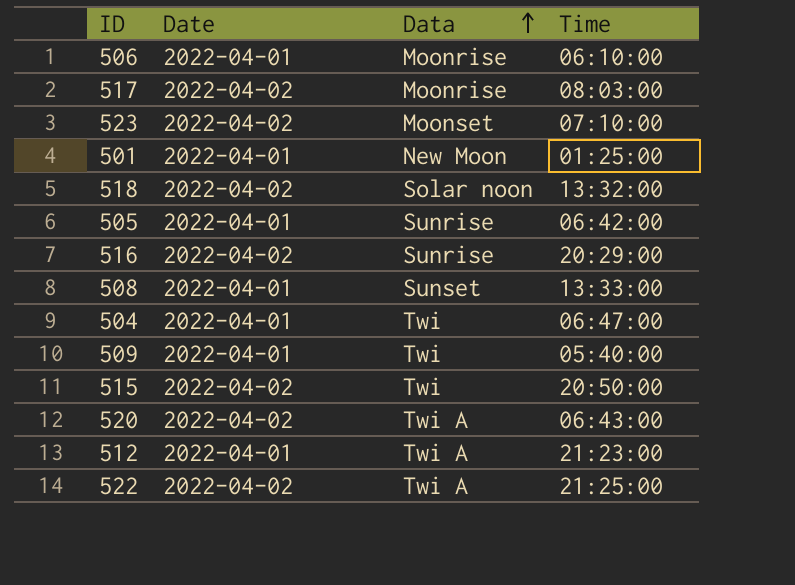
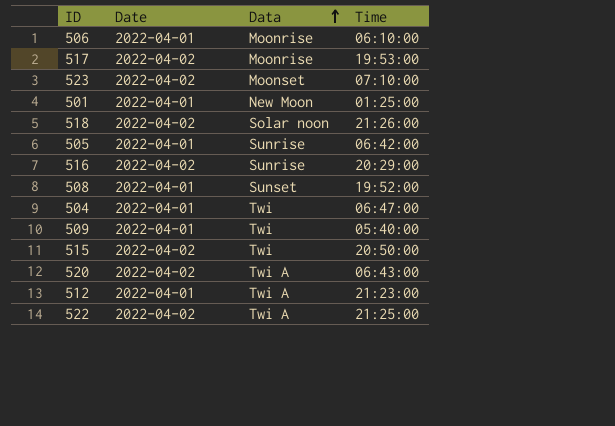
517 | Time: 08:03:00 -> 19:53:00
518 | Time: 13:32:00 -> 21:26:00
508 | Time: 13:33:00 -> 19:52:00

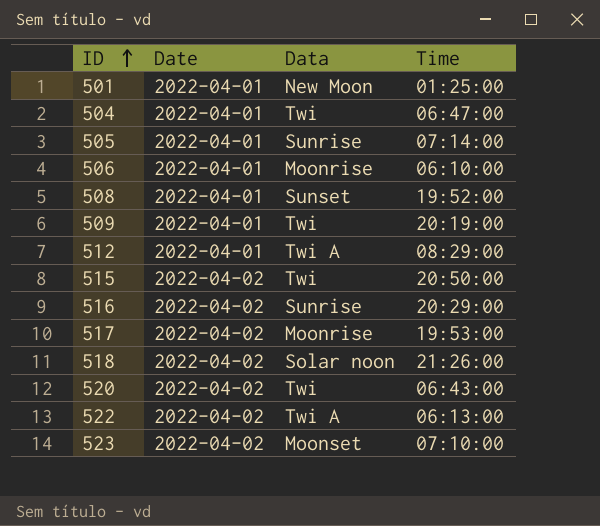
row order: Data ascending -> ID ascending
505 | Time: 06:42:00 -> 07:14:00
509 | Time: 05:40:00 -> 20:19:00
512 | Time: 21:23:00 -> 08:29:00
520 | Data: Twi A -> Twi
522 | Time: 21:25:00 -> 06:13:00

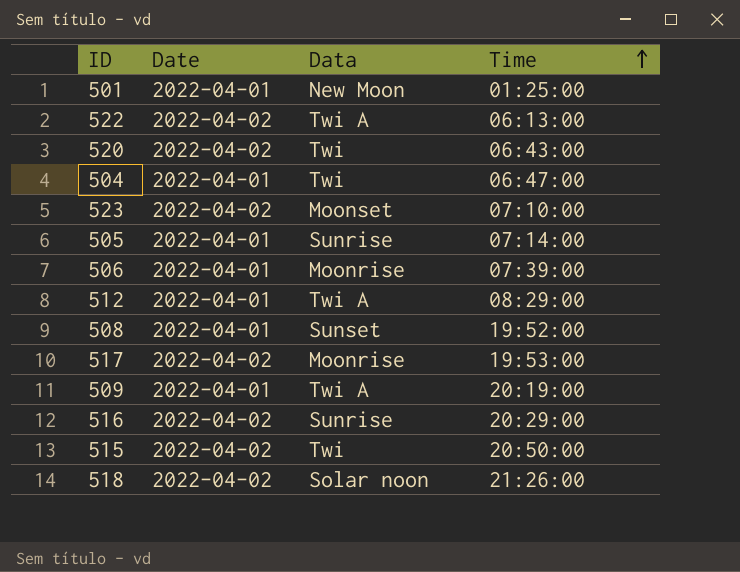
row order: ID ascending -> Time ascending
506 | Time: 06:10:00 -> 07:39:00
509 | Data: Twi -> Twi A

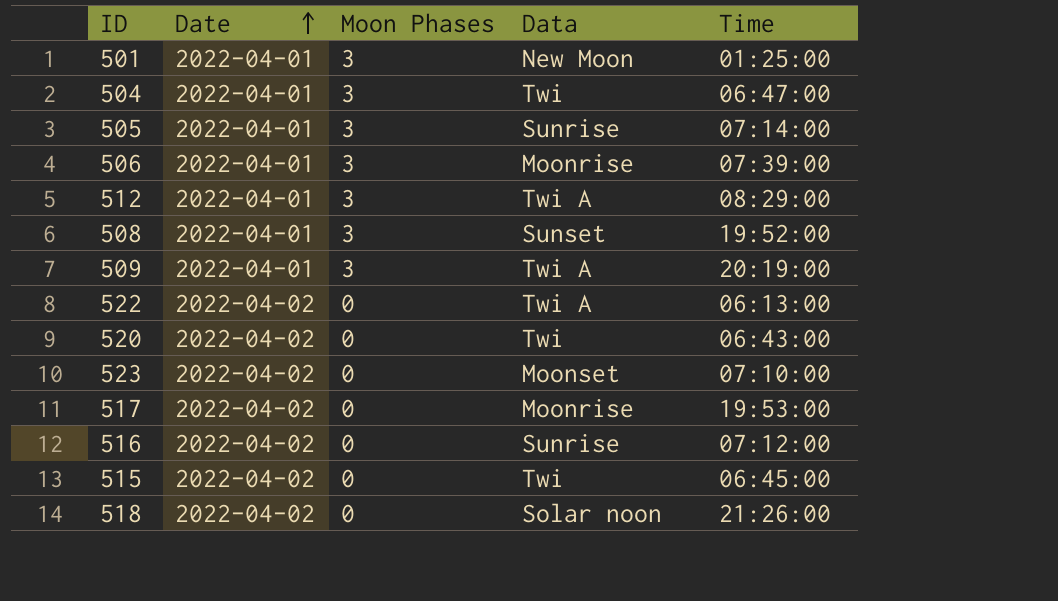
row order: Time ascending -> Date ascending
column Moon Phases | position: none -> 3
516 | Time: 20:29:00 -> 07:12:00
515 | Time: 20:50:00 -> 06:45:00

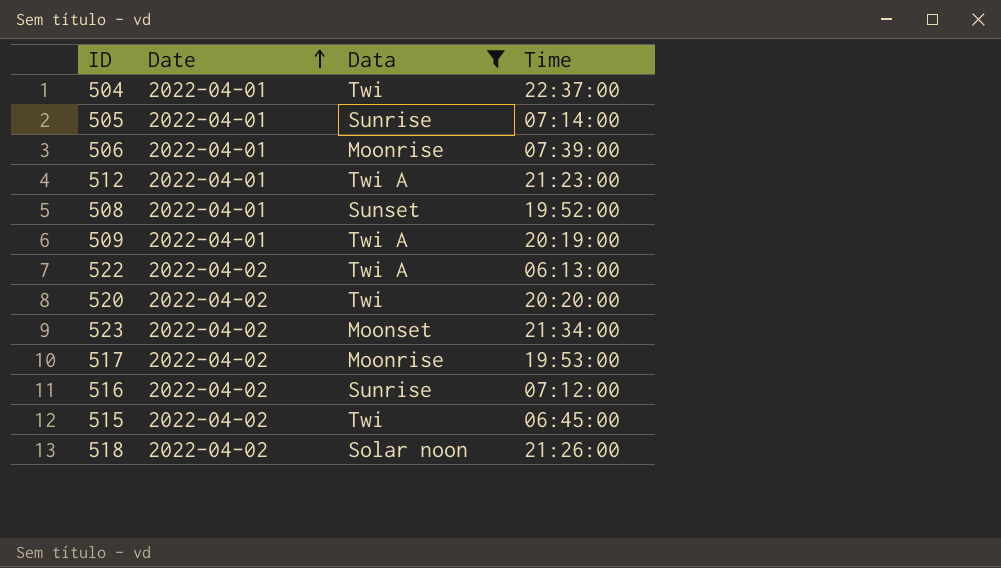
filter: none -> Data != New Moon
column Moon Phases | position: 3 -> none
504 | Time: 06:47:00 -> 22:37:00
512 | Time: 08:29:00 -> 21:23:00
520 | Time: 06:43:00 -> 20:20:00
523 | Time: 07:10:00 -> 21:34:00

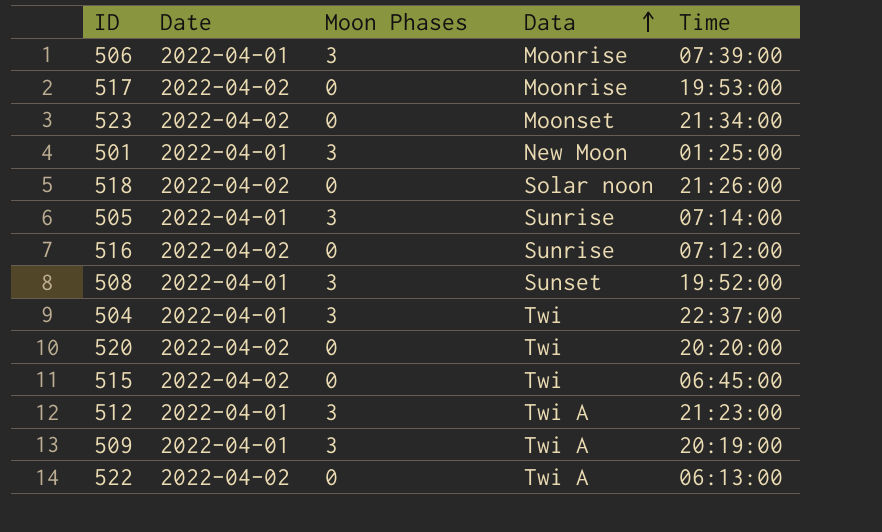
filter: Data != New Moon -> none
row order: Date ascending -> Data ascending
column Moon Phases | position: none -> 3

